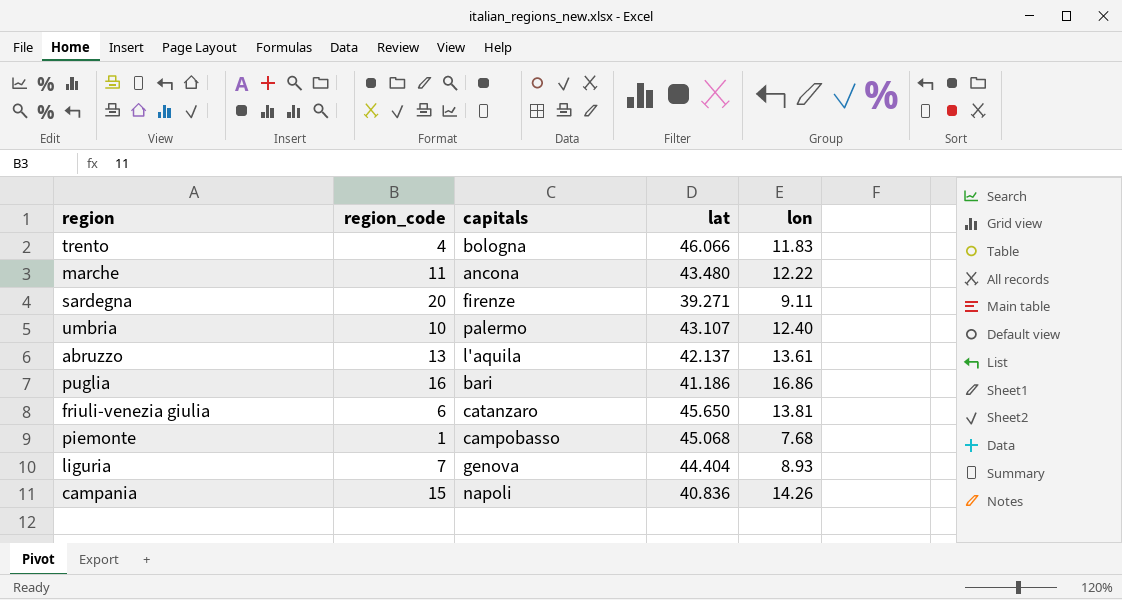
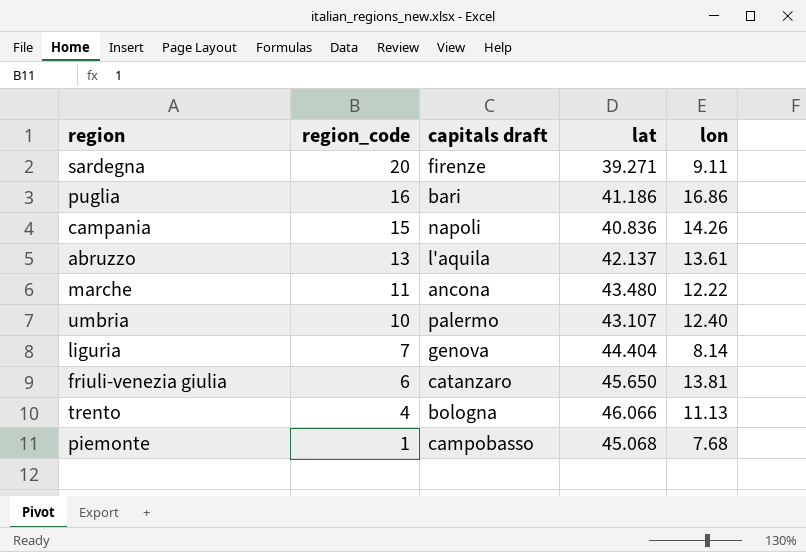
row order: none -> region_code descending
column name: capitals -> capitals draft
liguria | lon: 8.93 -> 8.14
trento | lon: 11.83 -> 11.13

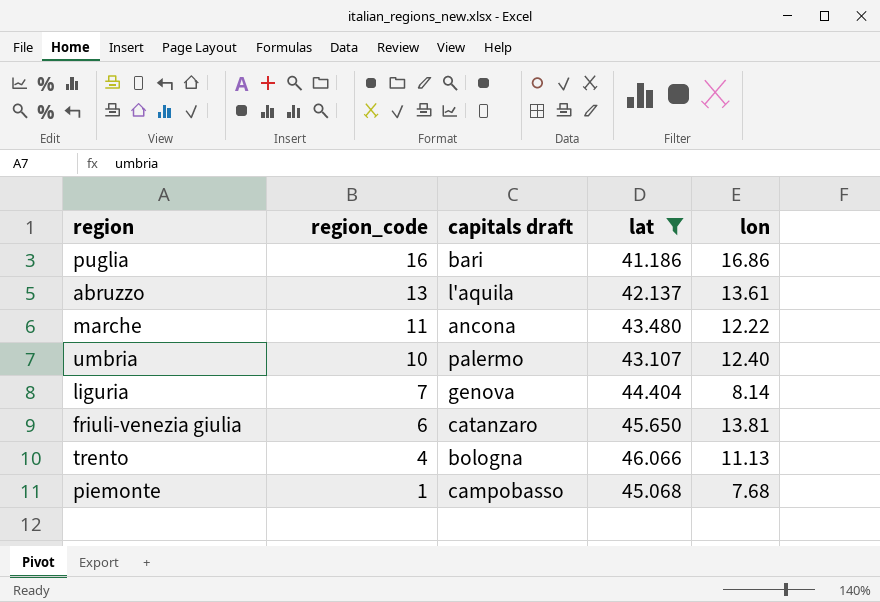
filter: none -> lat >= 41.186

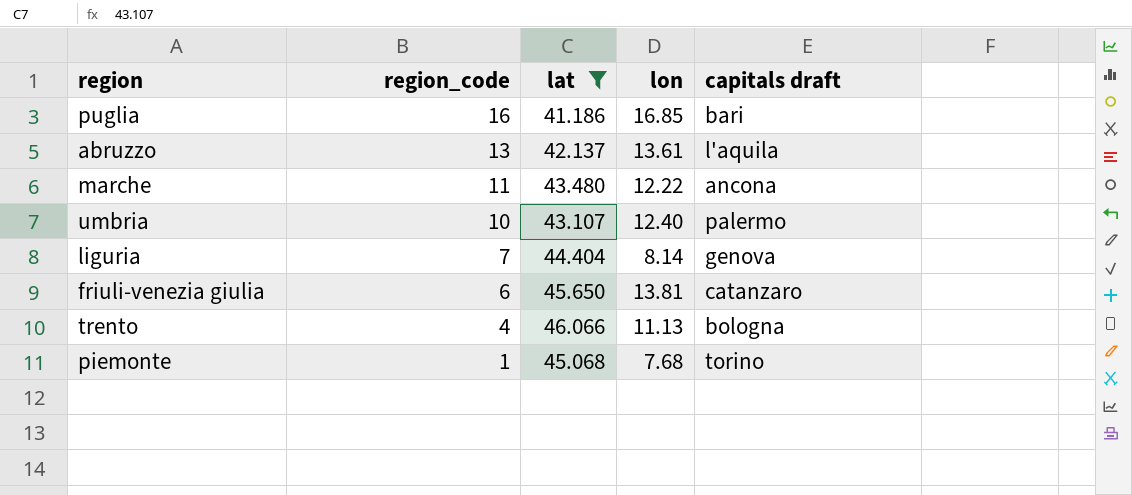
column capitals draft | position: 3 -> 5
puglia | lon: 16.86 -> 16.85
piemonte | capitals draft: campobasso -> torino

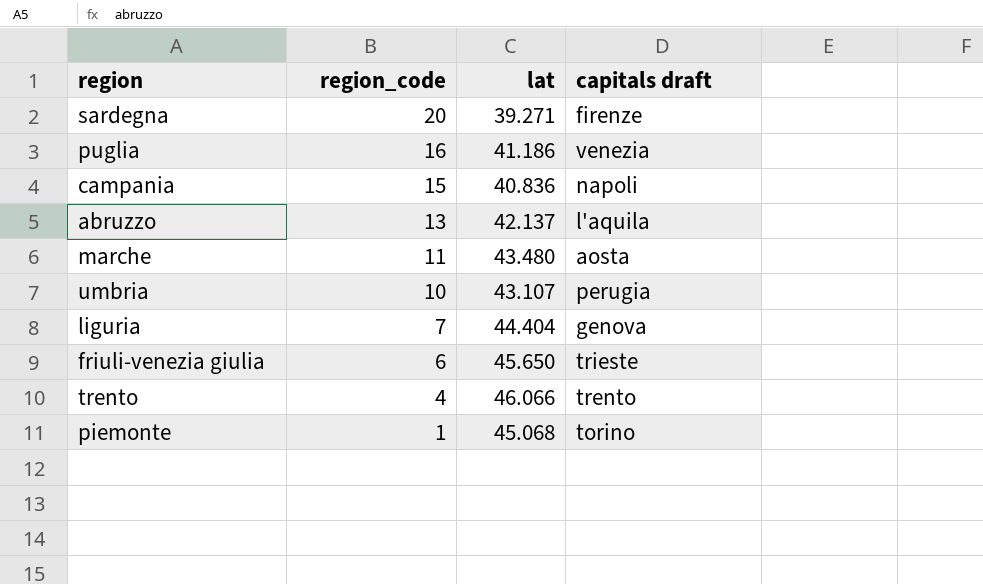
filter: lat >= 41.186 -> none
column lon | position: 4 -> none
puglia | capitals draft: bari -> venezia
marche | capitals draft: ancona -> aosta
umbria | capitals draft: palermo -> perugia
friuli-venezia giulia | capitals draft: catanzaro -> trieste
trento | capitals draft: bologna -> trento

